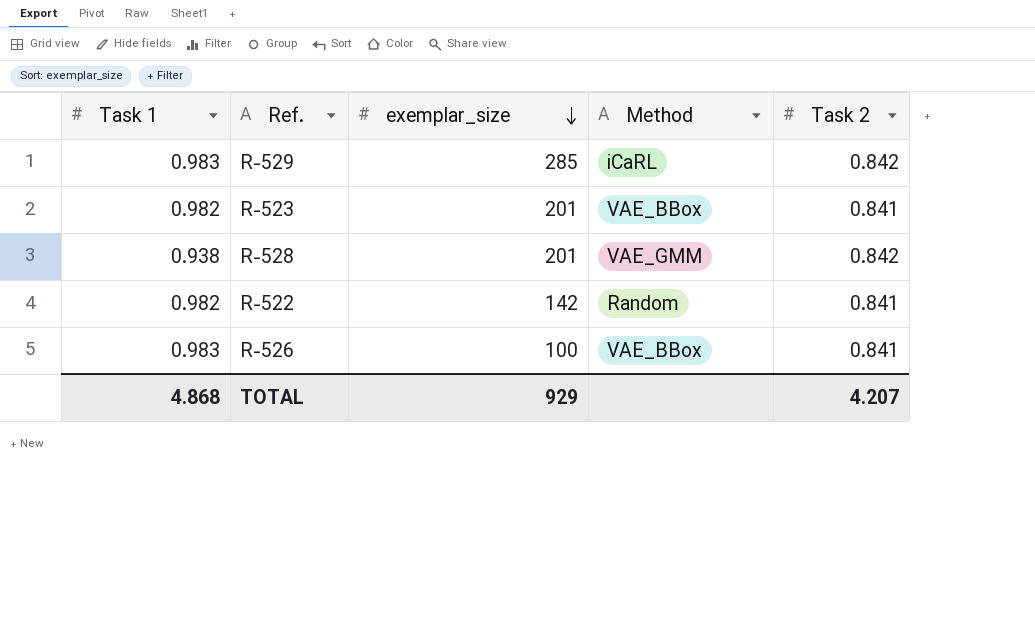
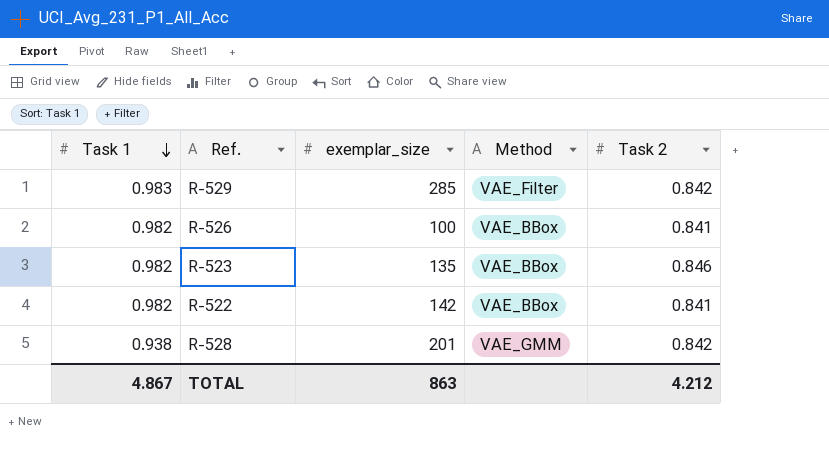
row order: exemplar_size descending -> Task 1 descending
R-529 | Method: iCaRL -> VAE_Filter
R-526 | Task 1: 0.983 -> 0.982
R-523 | exemplar_size: 201 -> 135
R-523 | Task 2: 0.841 -> 0.846
R-522 | Method: Random -> VAE_BBox
TOTAL | Task 1: 4.868 -> 4.867
TOTAL | exemplar_size: 929 -> 863
TOTAL | Task 2: 4.207 -> 4.212

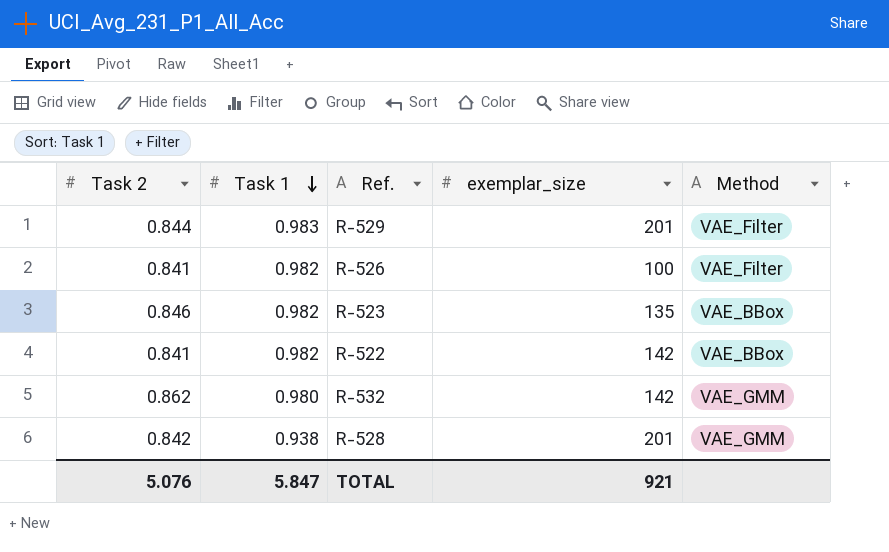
column Task 2 | position: 5 -> 1
R-529 | Task 2: 0.842 -> 0.844
R-529 | exemplar_size: 285 -> 201
R-526 | Method: VAE_BBox -> VAE_Filter
row R-532: none -> 0.862 | 0.980 | 142 | VAE_GMM
TOTAL | Task 2: 4.212 -> 5.076
TOTAL | Task 1: 4.867 -> 5.847
TOTAL | exemplar_size: 863 -> 921

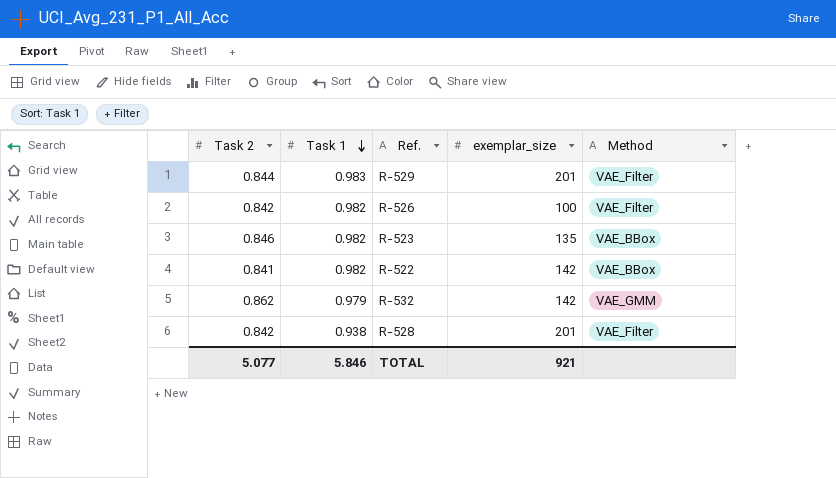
R-526 | Task 2: 0.841 -> 0.842
R-532 | Task 1: 0.980 -> 0.979
R-528 | Method: VAE_GMM -> VAE_Filter
TOTAL | Task 2: 5.076 -> 5.077
TOTAL | Task 1: 5.847 -> 5.846

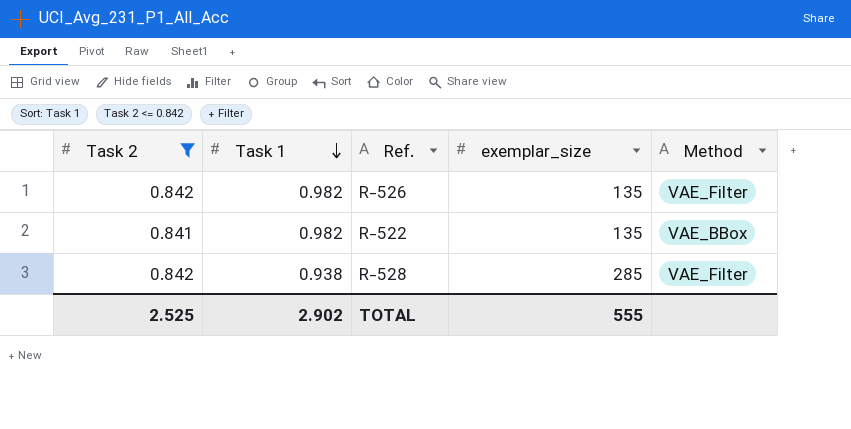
filter: none -> Task 2 <= 0.842
R-526 | exemplar_size: 100 -> 135
R-522 | exemplar_size: 142 -> 135
R-528 | exemplar_size: 201 -> 285
TOTAL | Task 2: 5.077 -> 2.525
TOTAL | Task 1: 5.846 -> 2.902
TOTAL | exemplar_size: 921 -> 555

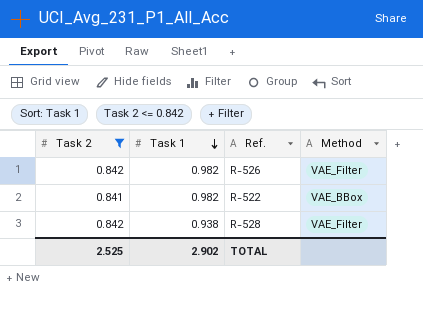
column exemplar_size | position: 4 -> none

